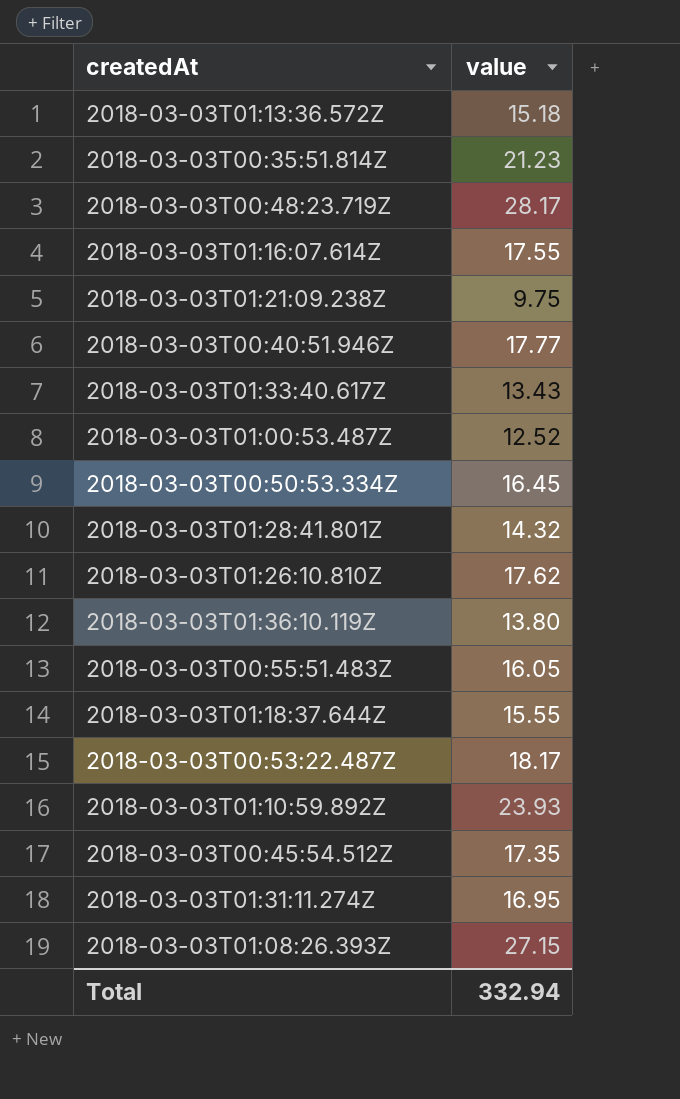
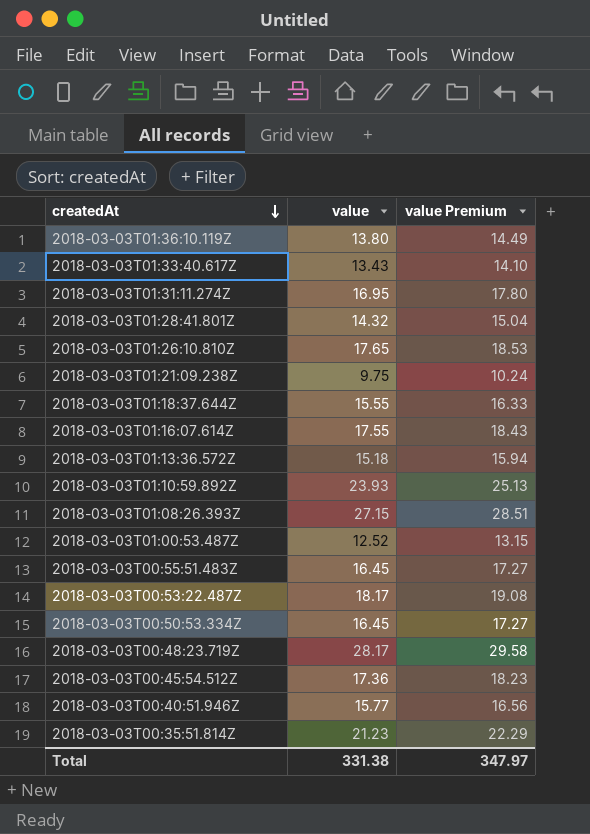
row order: none -> createdAt descending
column value Premium | formula: none -> [value] * 1.05
2018-03-03T01:26:10.810Z | value: 17.62 -> 17.65
2018-03-03T00:55:51.483Z | value: 16.05 -> 16.45
2018-03-03T00:45:54.512Z | value: 17.35 -> 17.36
2018-03-03T00:40:51.946Z | value: 17.77 -> 15.77
Total | value: 332.94 -> 331.38

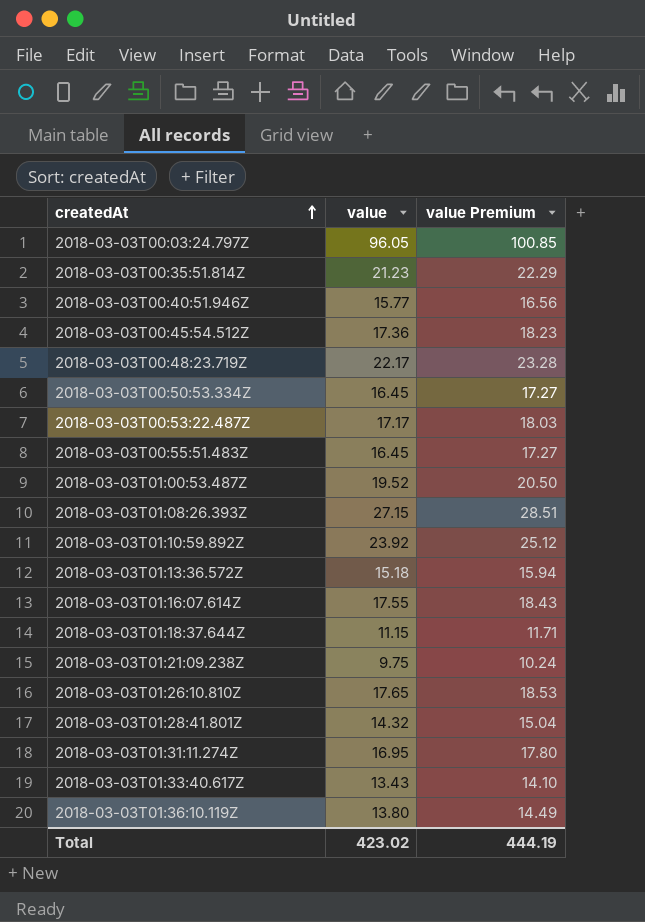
row order: createdAt descending -> createdAt ascending
row 2018-03-03T00:03:24.797Z: none -> 96.05 | 100.85
2018-03-03T00:48:23.719Z | value: 28.17 -> 22.17
2018-03-03T00:48:23.719Z | value Premium: 29.58 -> 23.28
2018-03-03T00:53:22.487Z | value: 18.17 -> 17.17
2018-03-03T00:53:22.487Z | value Premium: 19.08 -> 18.03
2018-03-03T01:00:53.487Z | value: 12.52 -> 19.52
2018-03-03T01:00:53.487Z | value Premium: 13.15 -> 20.50
2018-03-03T01:10:59.892Z | value: 23.93 -> 23.92
2018-03-03T01:10:59.892Z | value Premium: 25.13 -> 25.12
2018-03-03T01:18:37.644Z | value: 15.55 -> 11.15
2018-03-03T01:18:37.644Z | value Premium: 16.33 -> 11.71
Total | value: 331.38 -> 423.02
Total | value Premium: 347.97 -> 444.19

